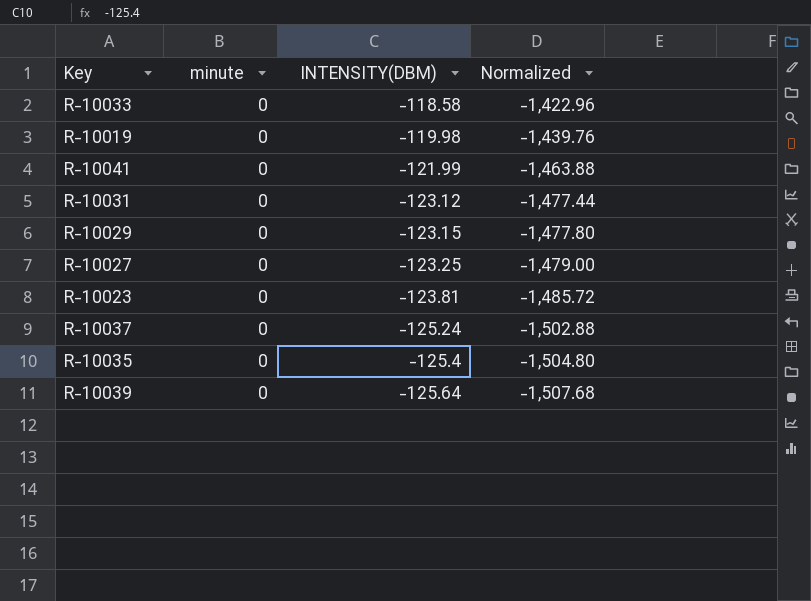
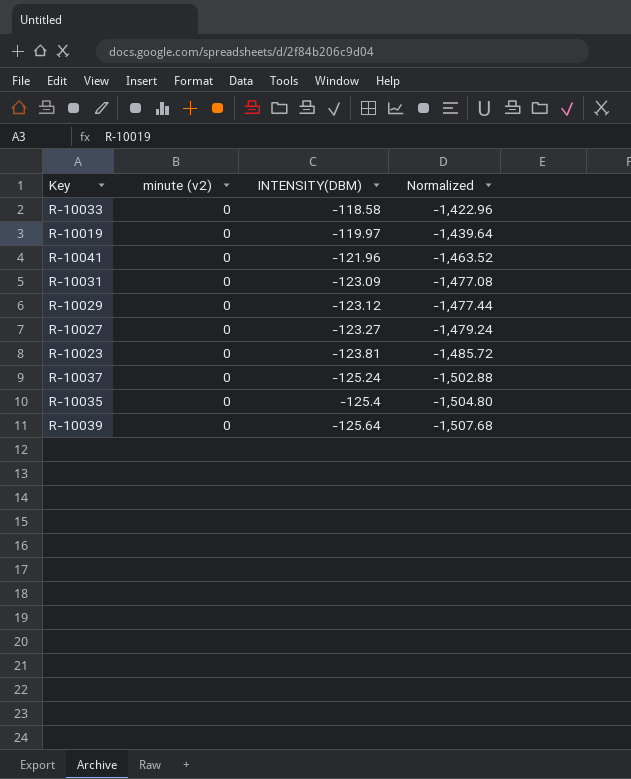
column name: minute -> minute (v2)
R-10019 | INTENSITY(DBM): -119.98 -> -119.97
R-10019 | Normalized: -1,439.76 -> -1,439.64
R-10041 | INTENSITY(DBM): -121.99 -> -121.96
R-10041 | Normalized: -1,463.88 -> -1,463.52
R-10031 | INTENSITY(DBM): -123.12 -> -123.09
R-10031 | Normalized: -1,477.44 -> -1,477.08
R-10029 | INTENSITY(DBM): -123.15 -> -123.12
R-10029 | Normalized: -1,477.80 -> -1,477.44
R-10027 | INTENSITY(DBM): -123.25 -> -123.27
R-10027 | Normalized: -1,479.00 -> -1,479.24

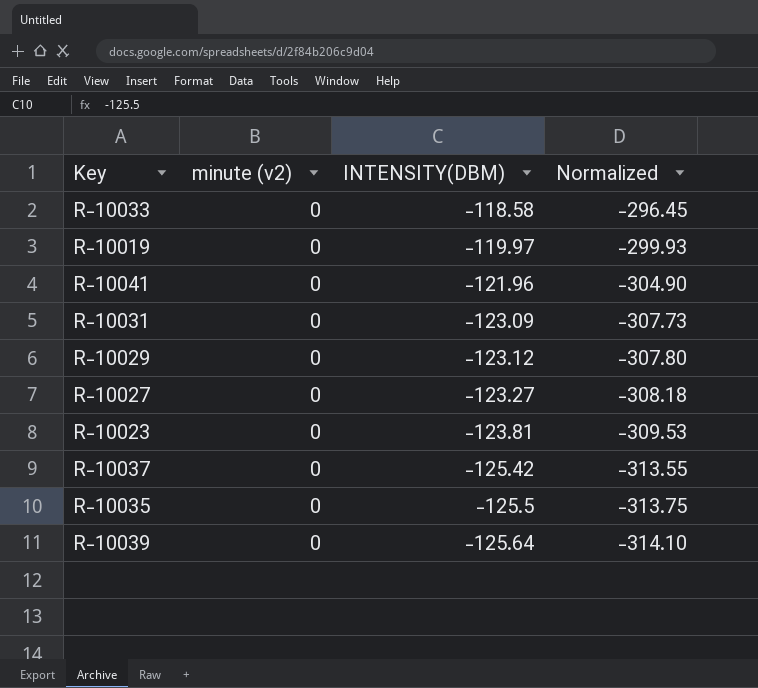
column Normalized | formula: [INTENSITY(DBM)] * 12 -> [INTENSITY(DBM)] * 2.5
R-10037 | INTENSITY(DBM): -125.24 -> -125.42
R-10035 | INTENSITY(DBM): -125.4 -> -125.5

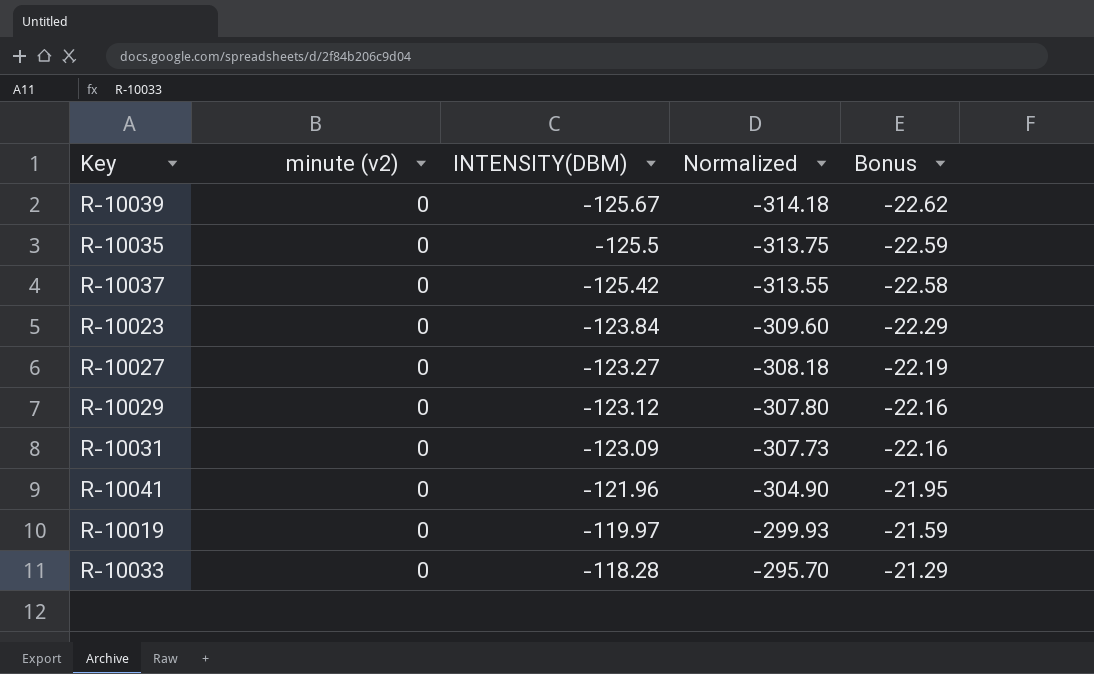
row order: INTENSITY(DBM) descending -> INTENSITY(DBM) ascending
column Bonus | formula: none -> [INTENSITY(DBM)] * 0.18
R-10039 | INTENSITY(DBM): -125.64 -> -125.67
R-10039 | Normalized: -314.10 -> -314.18
R-10023 | INTENSITY(DBM): -123.81 -> -123.84
R-10023 | Normalized: -309.53 -> -309.60
R-10033 | INTENSITY(DBM): -118.58 -> -118.28
R-10033 | Normalized: -296.45 -> -295.70

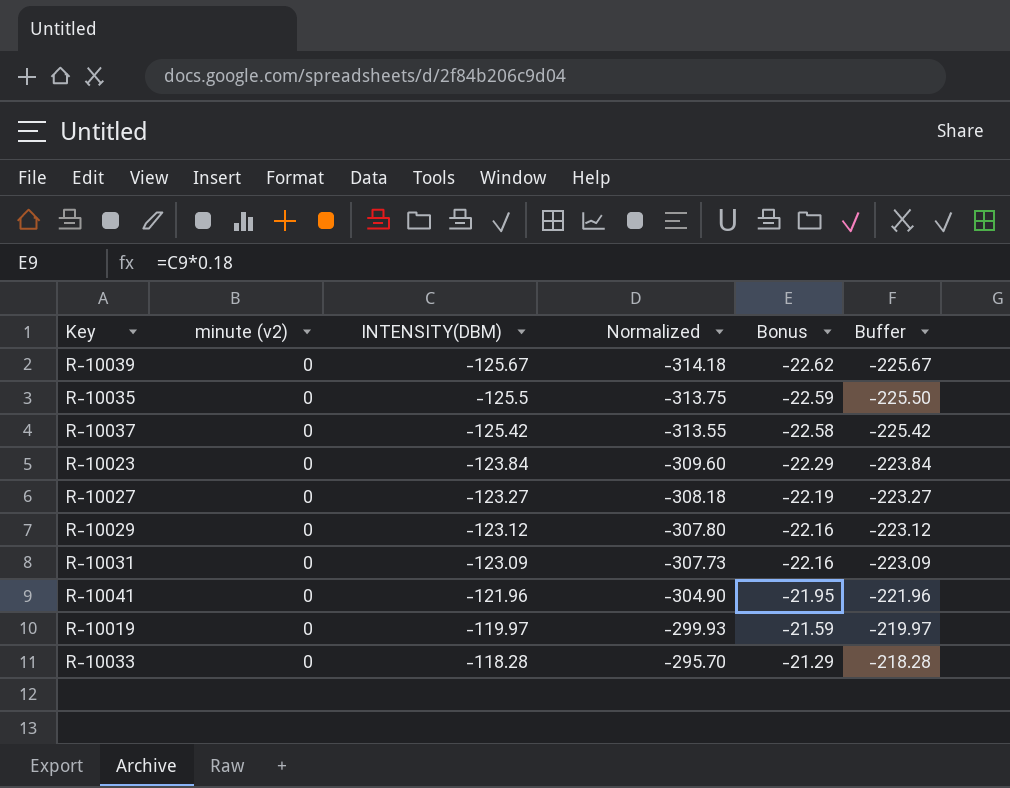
column Buffer | formula: none -> [INTENSITY(DBM)] - 100

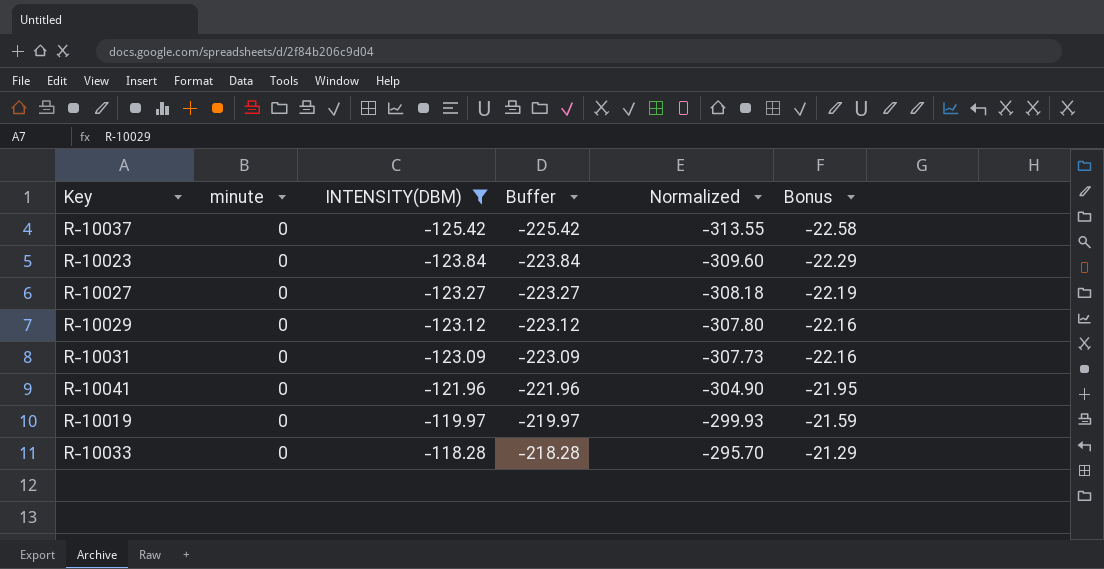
filter: none -> INTENSITY(DBM) >= -125.42
column name: minute (v2) -> minute
column Buffer | position: 6 -> 4

